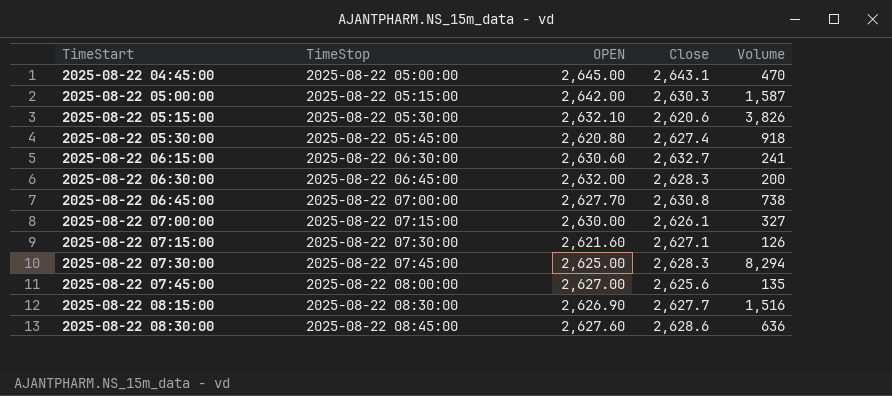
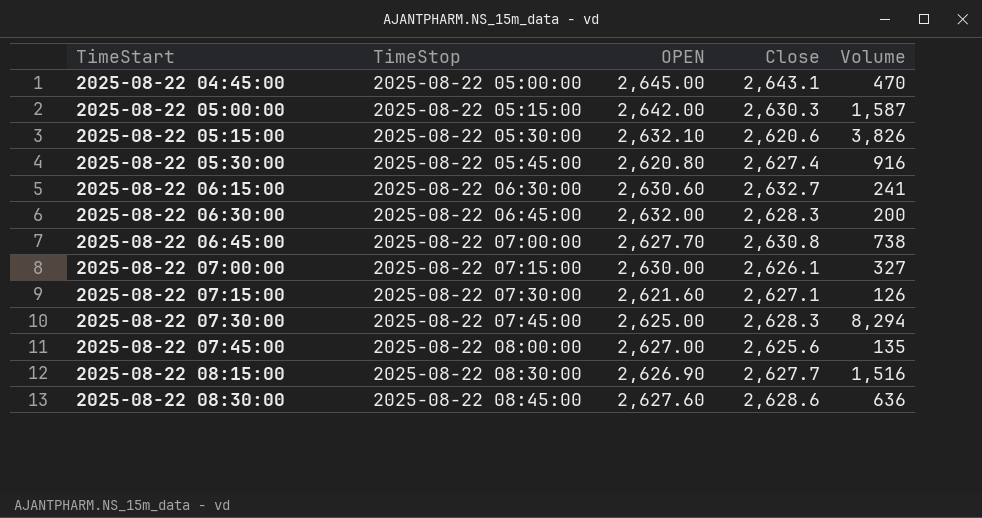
2025-08-22 05:30:00 | Volume: 918 -> 916

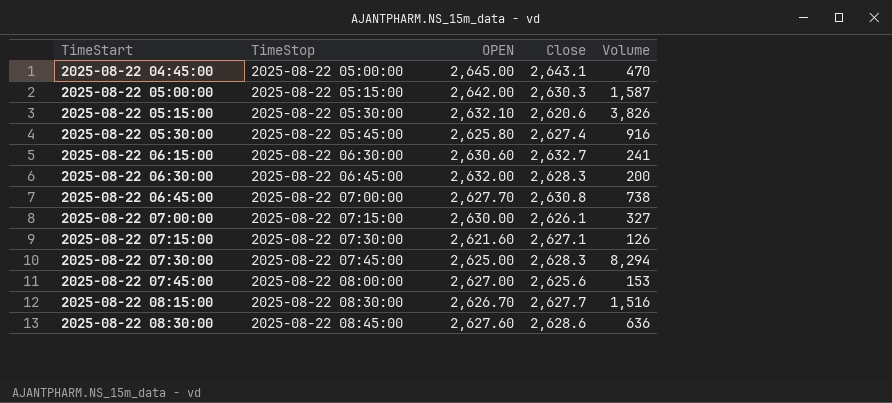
2025-08-22 05:30:00 | OPEN: 2,620.80 -> 2,625.80
2025-08-22 07:45:00 | Volume: 135 -> 153
2025-08-22 08:15:00 | OPEN: 2,626.90 -> 2,626.70

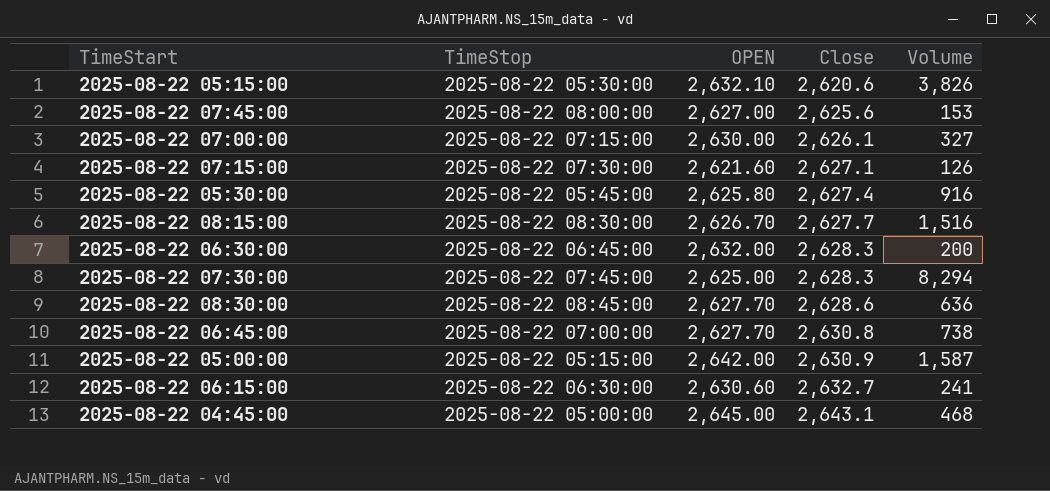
row order: TimeStart ascending -> Close ascending
2025-08-22 08:30:00 | OPEN: 2,627.60 -> 2,627.70
2025-08-22 05:00:00 | Close: 2,630.3 -> 2,630.9
2025-08-22 04:45:00 | Volume: 470 -> 468

